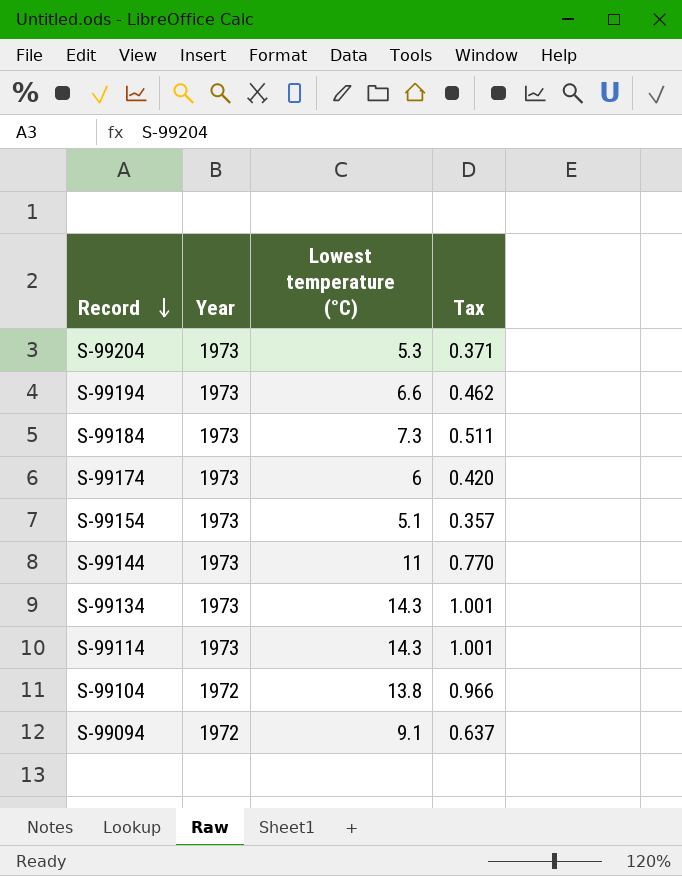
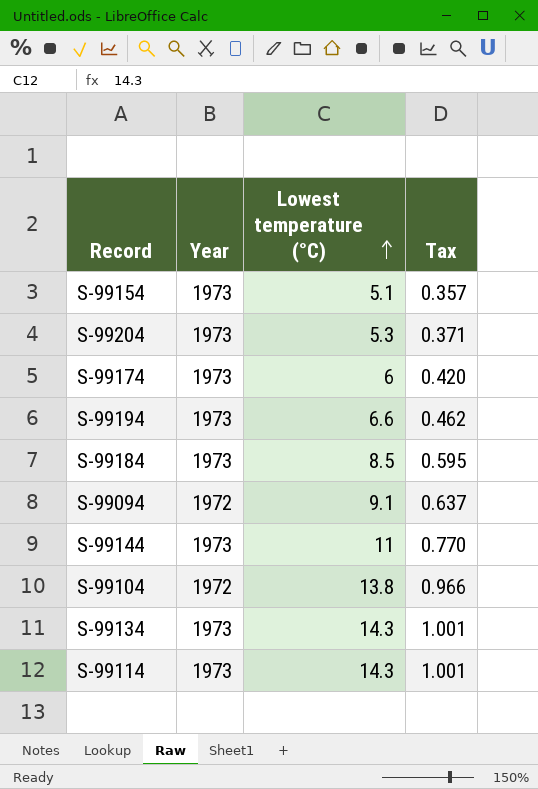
row order: Record descending -> Lowest temperature (°C) ascending
S-99184 | Lowest temperature (°C): 7.3 -> 8.5
S-99184 | Tax: 0.511 -> 0.595

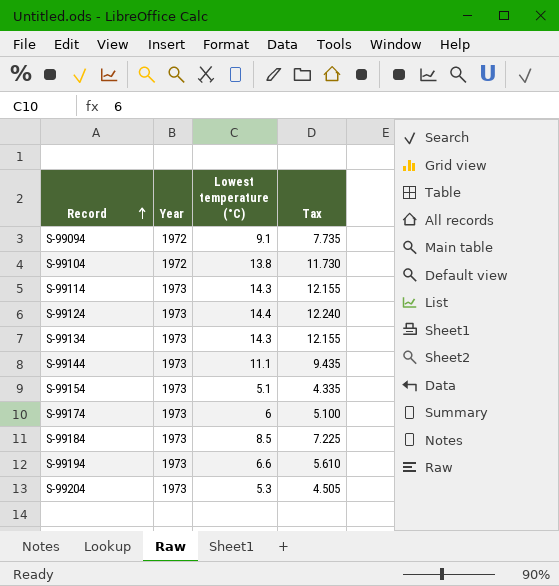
row order: Lowest temperature (°C) ascending -> Record ascending
column Tax | formula: [Lowest temperature (°C)] * 0.07 -> [Lowest temperature (°C)] * 0.85
row S-99124: none -> 1973 | 14.4 | 12.240
S-99144 | Lowest temperature (°C): 11 -> 11.1

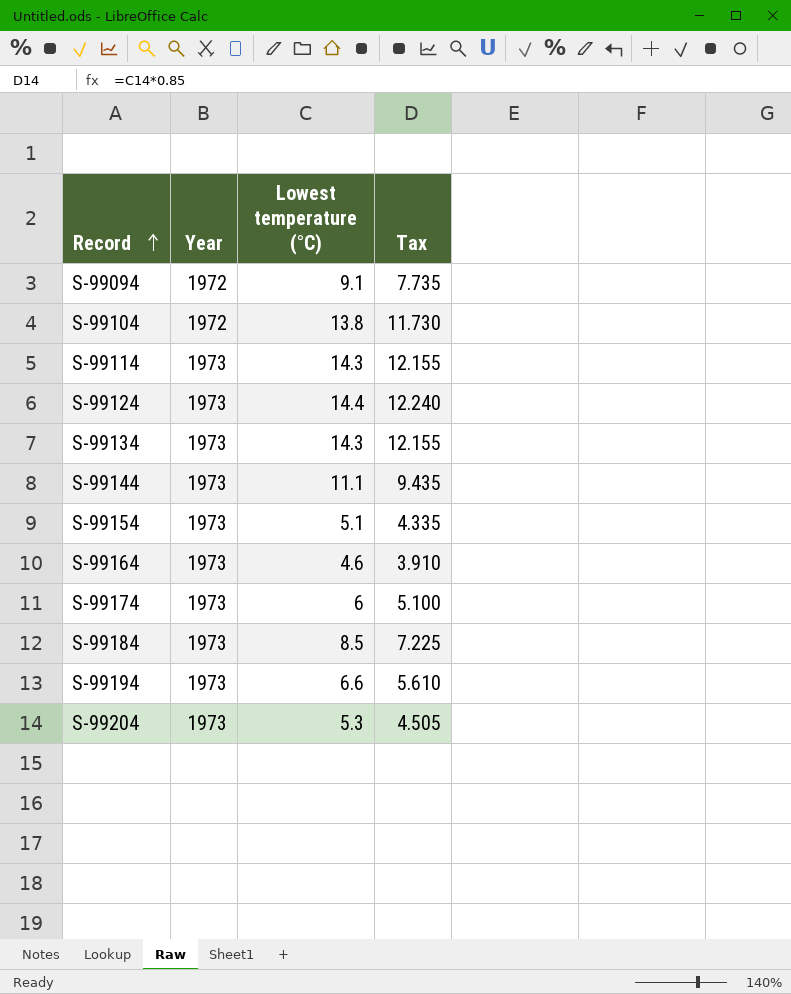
row S-99164: none -> 1973 | 4.6 | 3.910

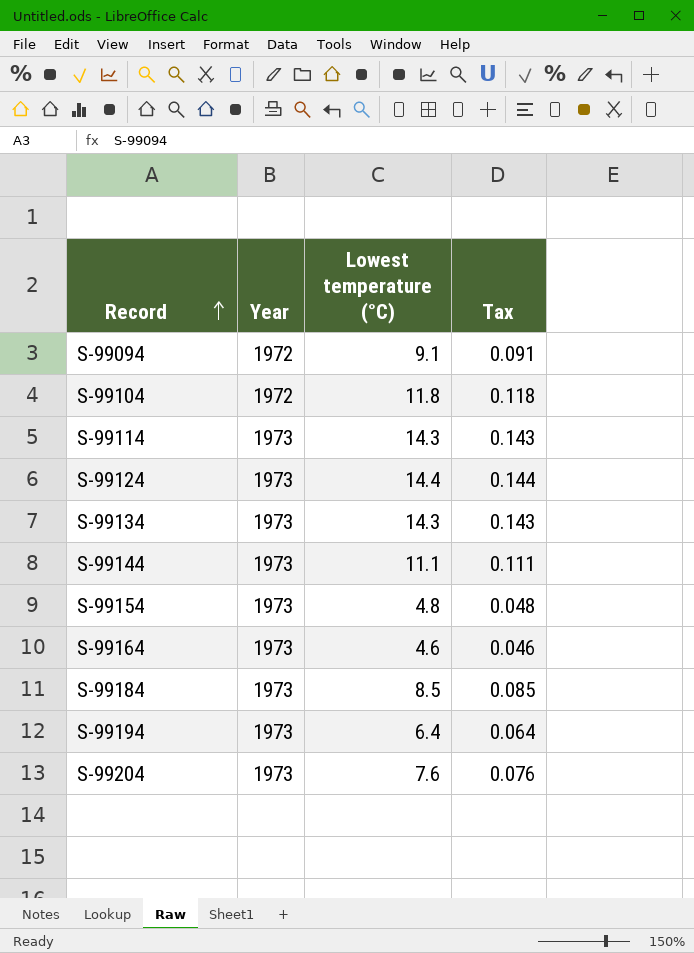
column Tax | formula: [Lowest temperature (°C)] * 0.85 -> [Lowest temperature (°C)] * 0.01
row S-99174: 1973 | 6 | 5.100 -> none
S-99104 | Lowest temperature (°C): 13.8 -> 11.8
S-99154 | Lowest temperature (°C): 5.1 -> 4.8
S-99194 | Lowest temperature (°C): 6.6 -> 6.4
S-99204 | Lowest temperature (°C): 5.3 -> 7.6

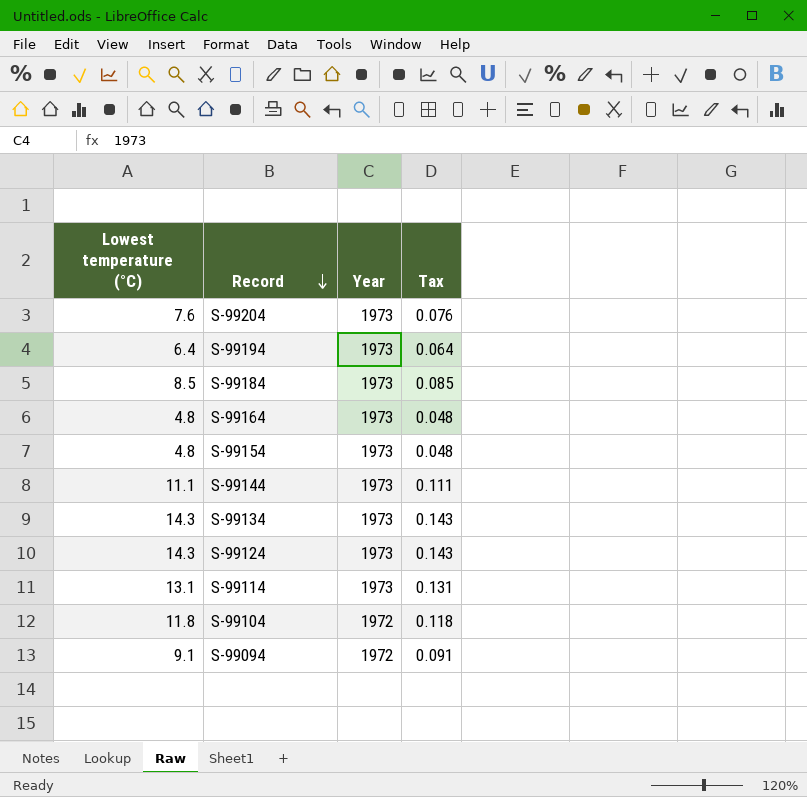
row order: Record ascending -> Record descending
column Lowest temperature (°C) | position: 3 -> 1
S-99164 | Lowest temperature (°C): 4.6 -> 4.8
S-99164 | Tax: 0.046 -> 0.048
S-99124 | Lowest temperature (°C): 14.4 -> 14.3
S-99124 | Tax: 0.144 -> 0.143
S-99114 | Lowest temperature (°C): 14.3 -> 13.1
S-99114 | Tax: 0.143 -> 0.131

